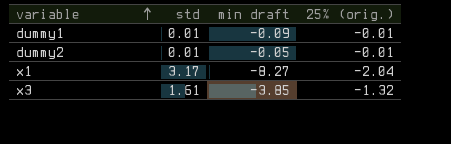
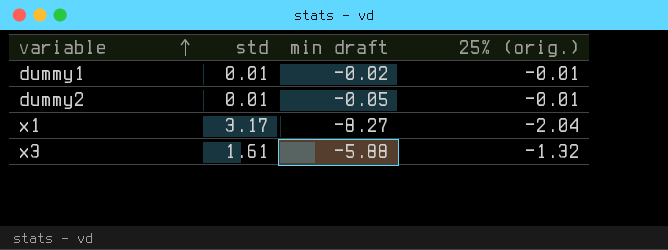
dummy1 | min draft: -0.09 -> -0.02
x3 | min draft: -3.85 -> -5.88

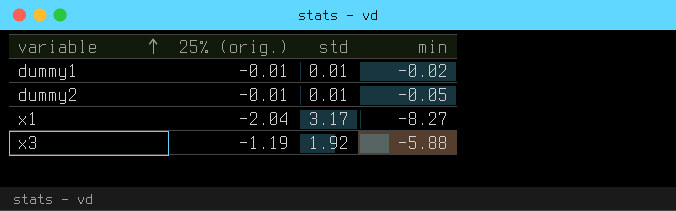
column 25% (orig.) | position: 4 -> 2
column name: min draft -> min
x3 | 25% (orig.): -1.32 -> -1.19
x3 | std: 1.61 -> 1.92

